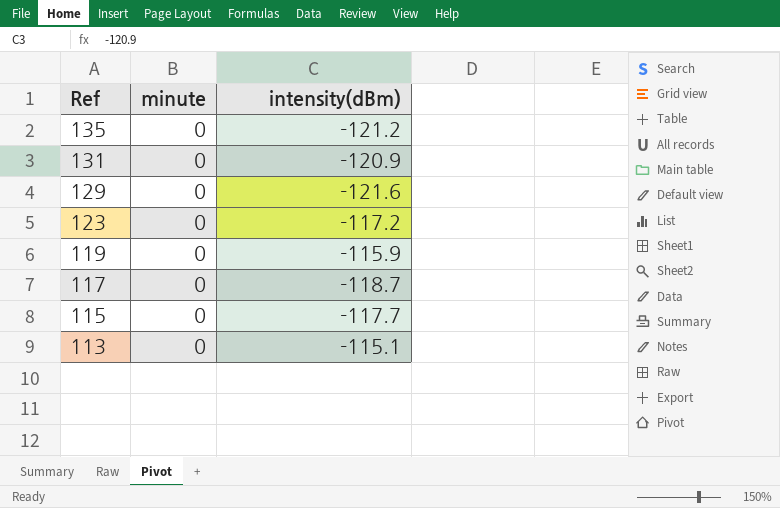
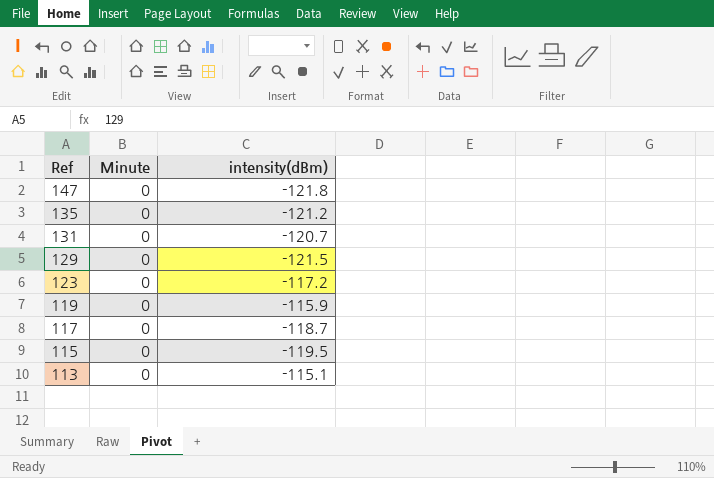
column name: minute -> Minute
row 147: none -> 0 | -121.8
131 | intensity(dBm): -120.9 -> -120.7
129 | intensity(dBm): -121.6 -> -121.5
115 | intensity(dBm): -117.7 -> -119.5

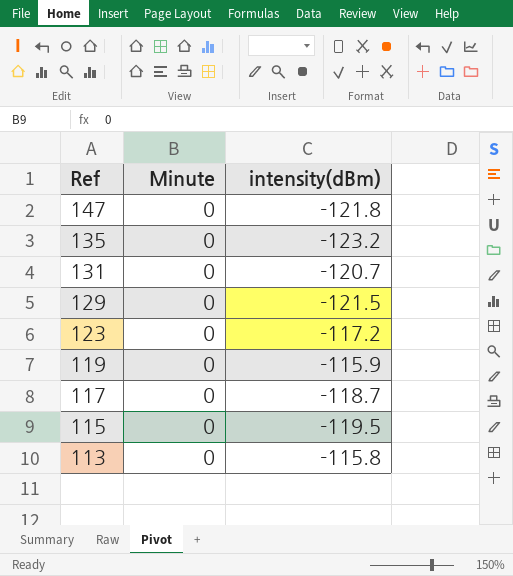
135 | intensity(dBm): -121.2 -> -123.2
113 | intensity(dBm): -115.1 -> -115.8

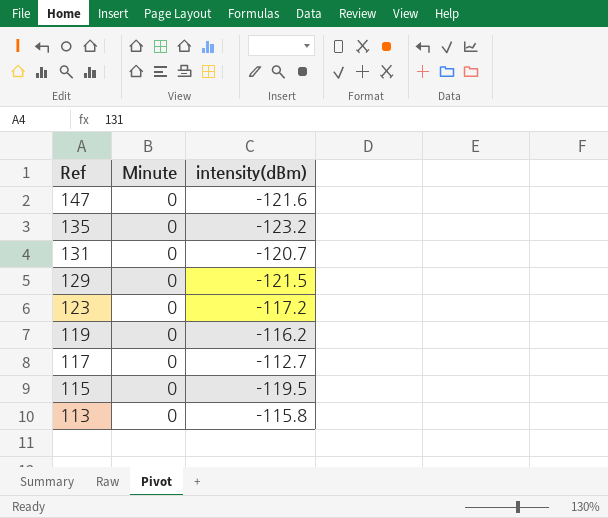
147 | intensity(dBm): -121.8 -> -121.6
119 | intensity(dBm): -115.9 -> -116.2
117 | intensity(dBm): -118.7 -> -112.7

